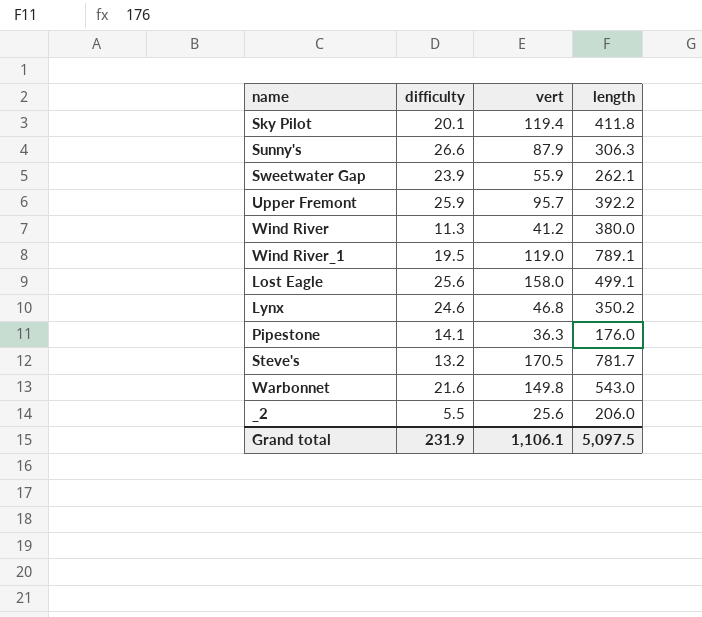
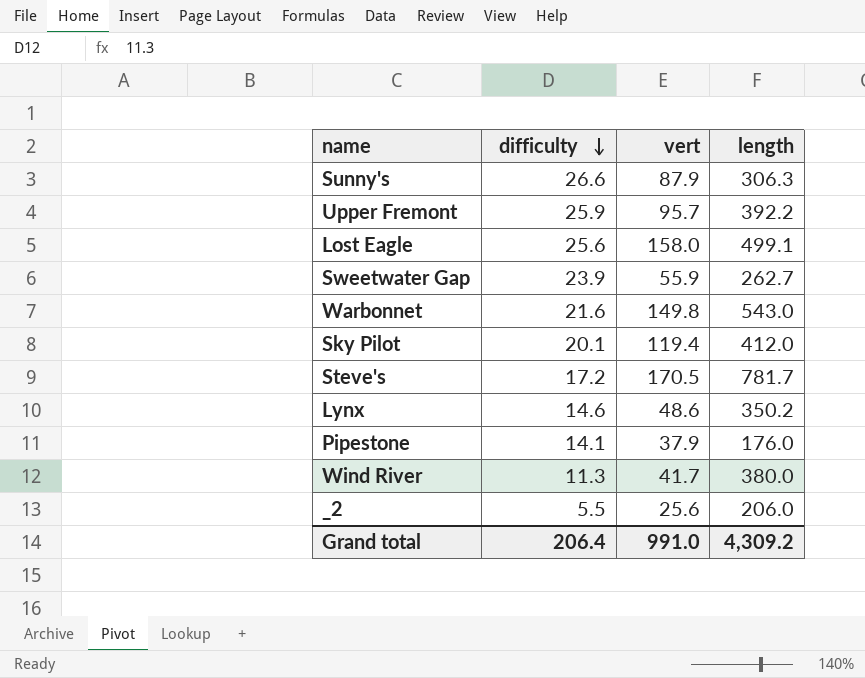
row order: none -> difficulty descending
row Wind River_1: 19.5 | 119.0 | 789.1 -> none
Sweetwater Gap | length: 262.1 -> 262.7
Sky Pilot | length: 411.8 -> 412.0
Steve's | difficulty: 13.2 -> 17.2
Lynx | difficulty: 24.6 -> 14.6
Lynx | vert: 46.8 -> 48.6
Pipestone | vert: 36.3 -> 37.9
Wind River | vert: 41.2 -> 41.7
Grand total | difficulty: 231.9 -> 206.4
Grand total | vert: 1,106.1 -> 991.0
Grand total | length: 5,097.5 -> 4,309.2

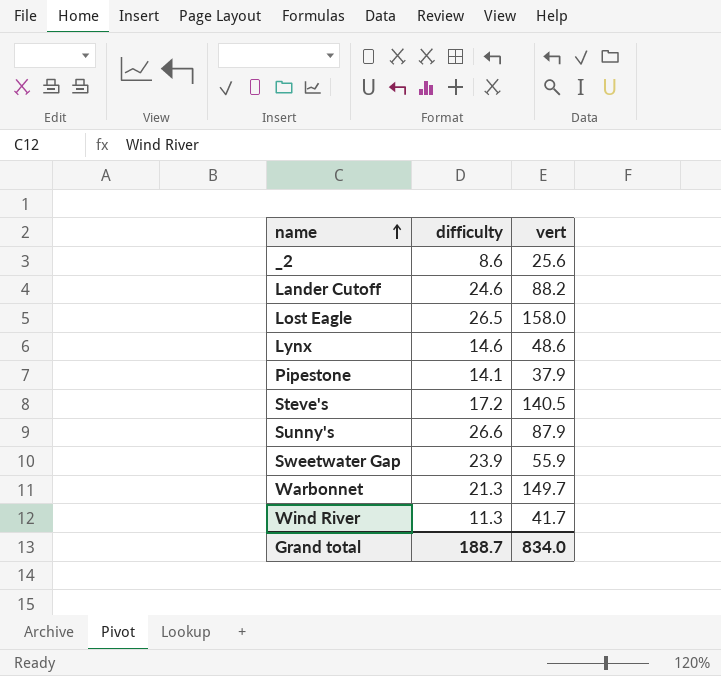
row order: difficulty descending -> name ascending
column length | position: 4 -> none
row Upper Fremont: 25.9 | 95.7 | 392.2 -> none
row Sky Pilot: 20.1 | 119.4 | 412.0 -> none
_2 | difficulty: 5.5 -> 8.6
row Lander Cutoff: none -> 24.6 | 88.2
Lost Eagle | difficulty: 25.6 -> 26.5
Steve's | vert: 170.5 -> 140.5
Warbonnet | difficulty: 21.6 -> 21.3
Warbonnet | vert: 149.8 -> 149.7
Grand total | difficulty: 206.4 -> 188.7
Grand total | vert: 991.0 -> 834.0

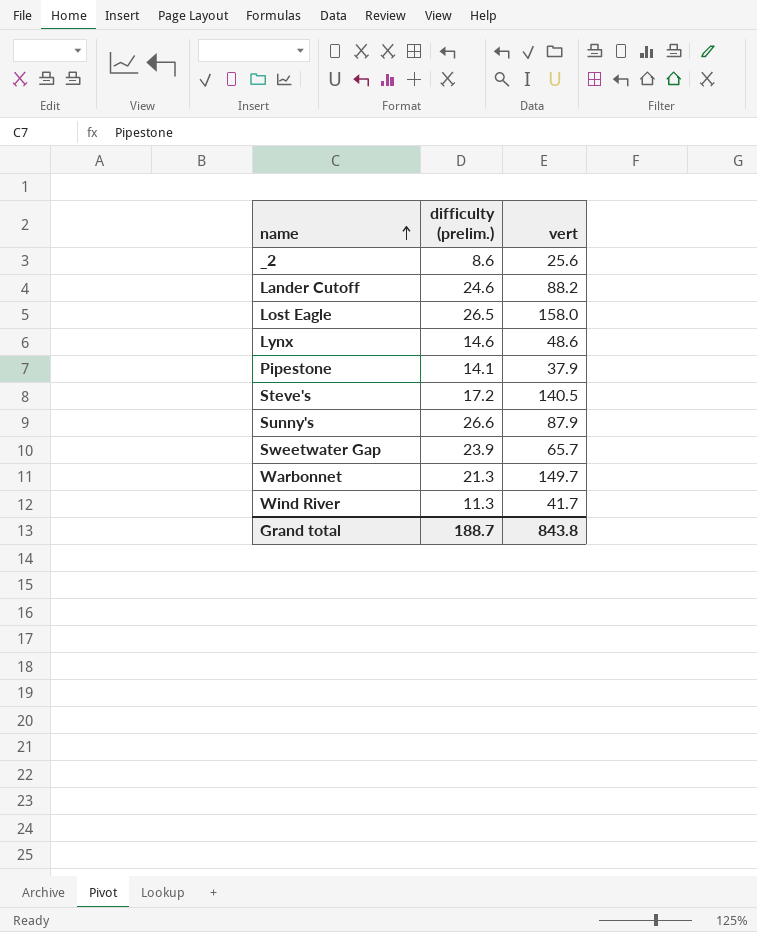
column name: difficulty -> difficulty (prelim.)
Sweetwater Gap | vert: 55.9 -> 65.7
Grand total | vert: 834.0 -> 843.8

